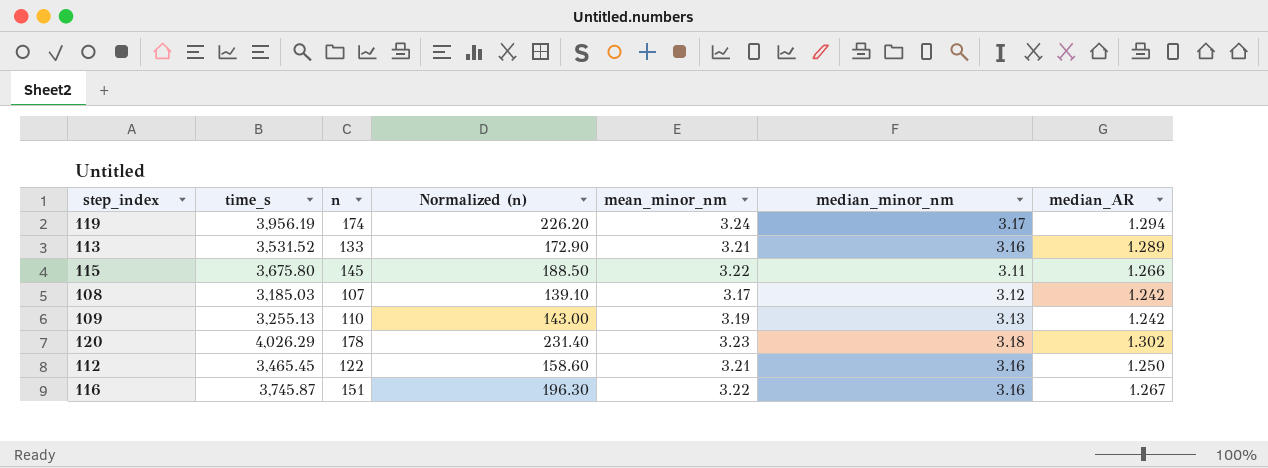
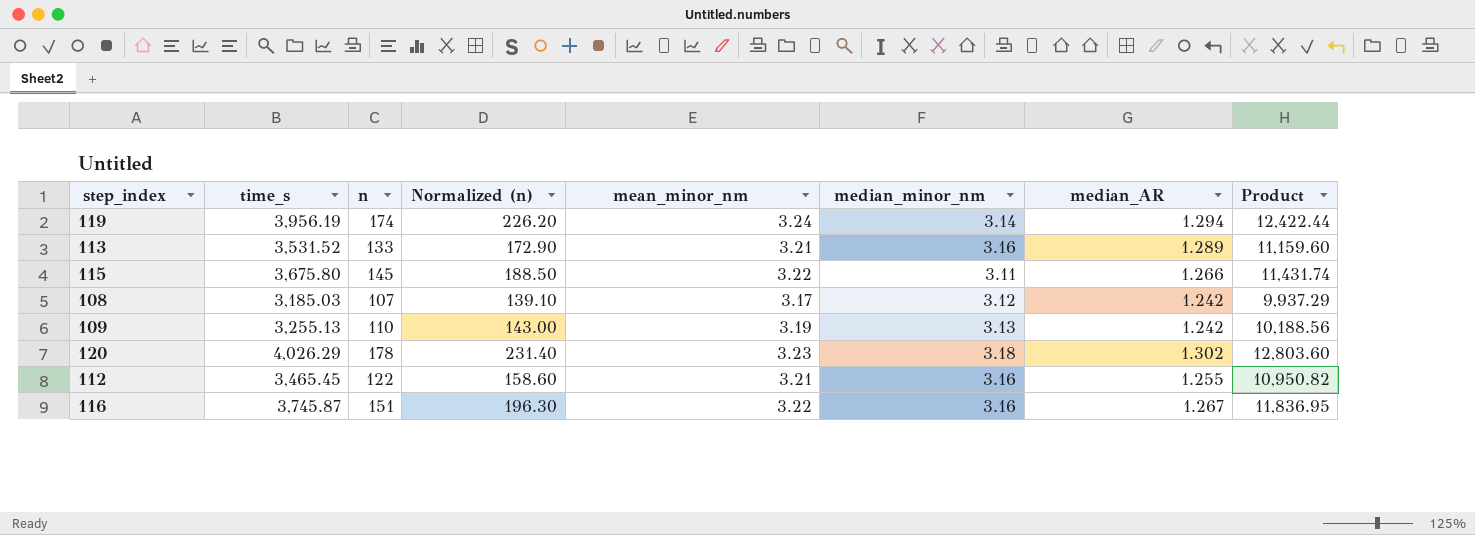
column Product | formula: none -> [time_s] * [median_minor_nm]
119 | median_minor_nm: 3.17 -> 3.14
112 | median_AR: 1.250 -> 1.255

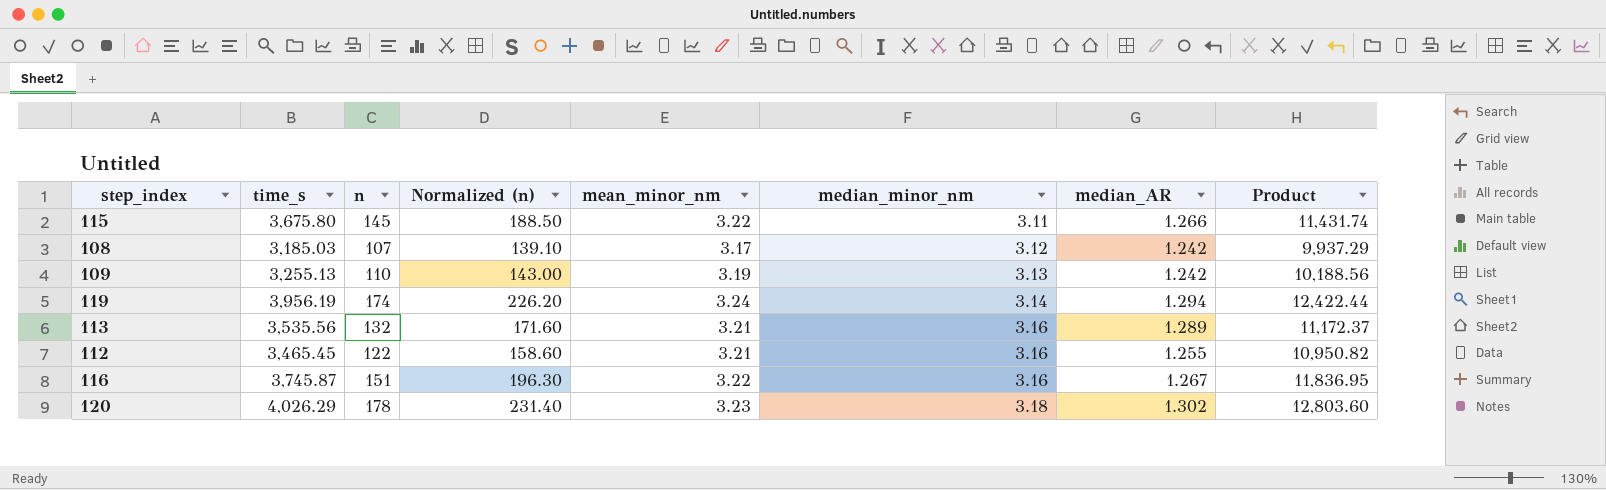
row order: none -> median_minor_nm ascending
113 | time_s: 3,531.52 -> 3,535.56
113 | n: 133 -> 132
113 | Normalized (n): 172.90 -> 171.60
113 | Product: 11,159.60 -> 11,172.37

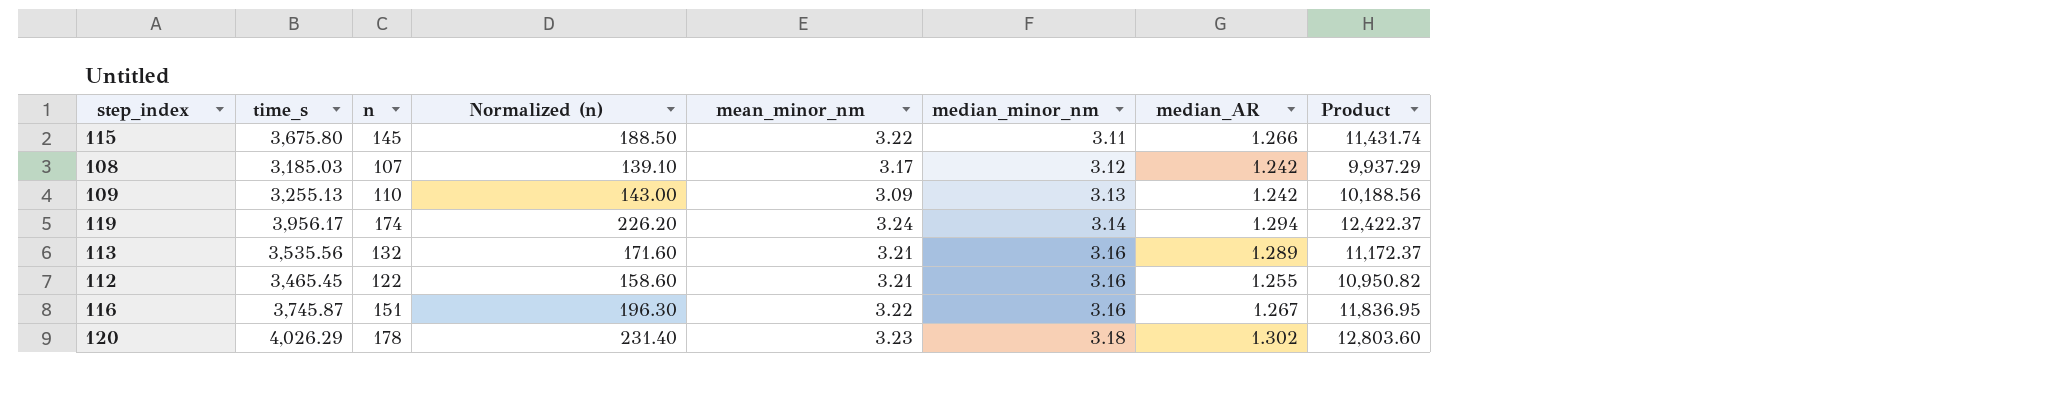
109 | mean_minor_nm: 3.19 -> 3.09
119 | time_s: 3,956.19 -> 3,956.17
119 | Product: 12,422.44 -> 12,422.37

